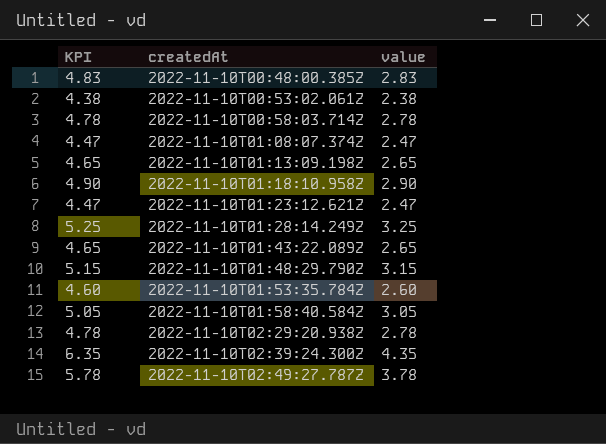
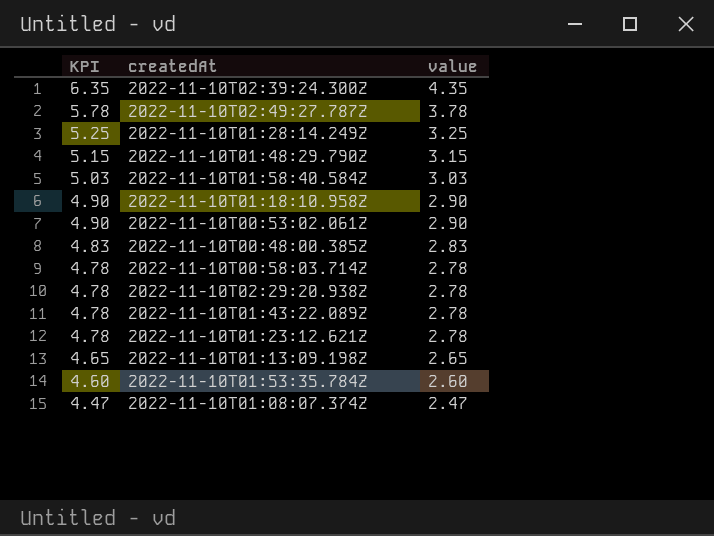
row order: createdAt ascending -> KPI descending
2022-11-10T01:58:40.584Z | KPI: 5.05 -> 5.03
2022-11-10T01:58:40.584Z | value: 3.05 -> 3.03
2022-11-10T00:53:02.061Z | KPI: 4.38 -> 4.90
2022-11-10T00:53:02.061Z | value: 2.38 -> 2.90
2022-11-10T01:43:22.089Z | KPI: 4.65 -> 4.78
2022-11-10T01:43:22.089Z | value: 2.65 -> 2.78
2022-11-10T01:23:12.621Z | KPI: 4.47 -> 4.78
2022-11-10T01:23:12.621Z | value: 2.47 -> 2.78

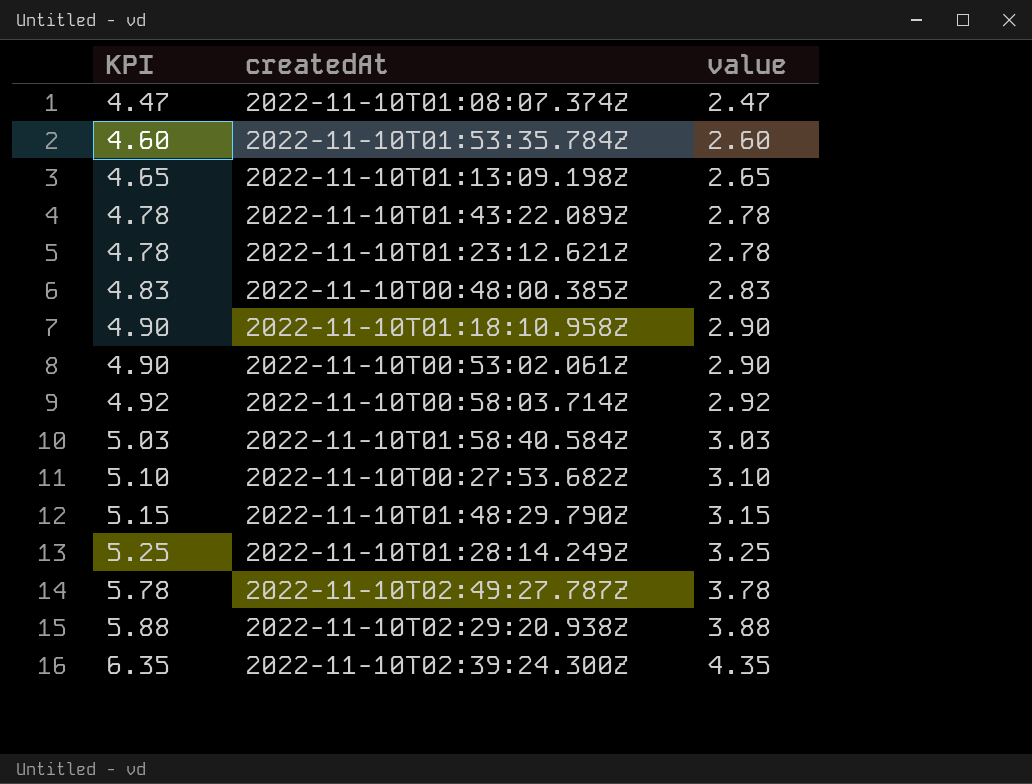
row order: KPI descending -> KPI ascending
2022-11-10T00:58:03.714Z | KPI: 4.78 -> 4.92
2022-11-10T00:58:03.714Z | value: 2.78 -> 2.92
row 2022-11-10T00:27:53.682Z: none -> 5.10 | 3.10
2022-11-10T02:29:20.938Z | KPI: 4.78 -> 5.88
2022-11-10T02:29:20.938Z | value: 2.78 -> 3.88

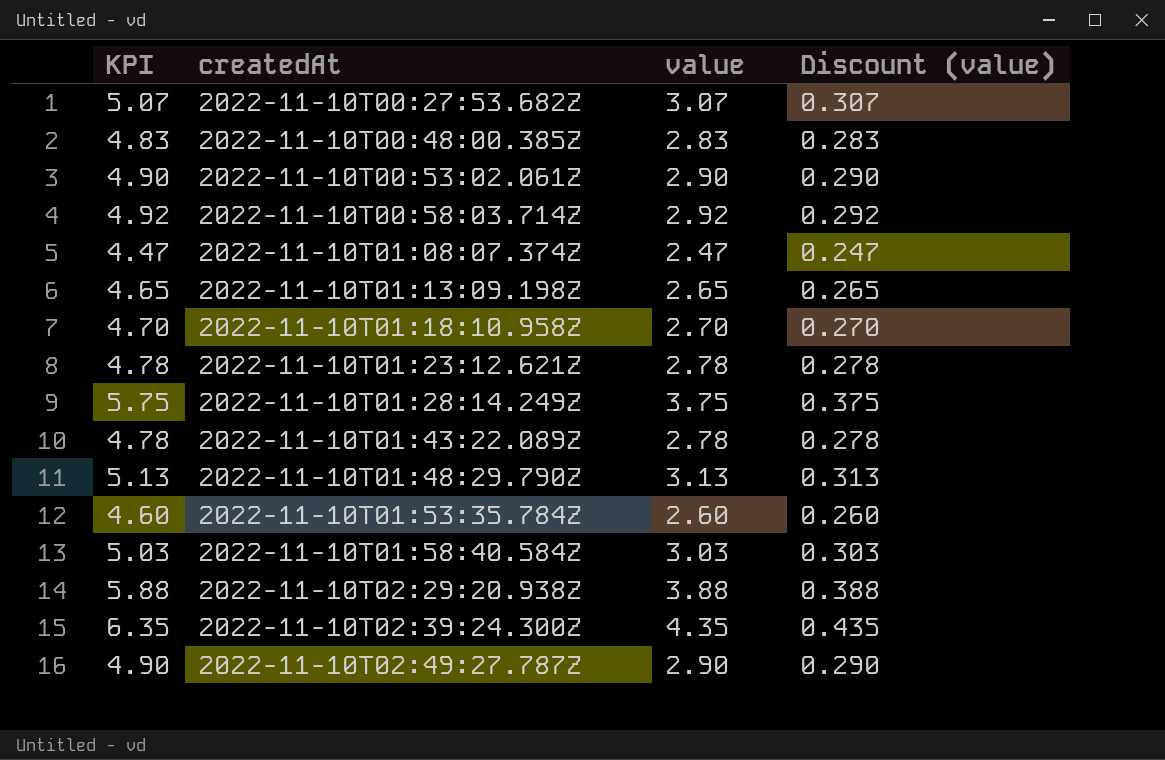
row order: KPI ascending -> createdAt ascending
column Discount (value) | formula: none -> [value] * 0.1
2022-11-10T00:27:53.682Z | KPI: 5.10 -> 5.07
2022-11-10T00:27:53.682Z | value: 3.10 -> 3.07
2022-11-10T01:18:10.958Z | KPI: 4.90 -> 4.70
2022-11-10T01:18:10.958Z | value: 2.90 -> 2.70
2022-11-10T01:28:14.249Z | KPI: 5.25 -> 5.75
2022-11-10T01:28:14.249Z | value: 3.25 -> 3.75
2022-11-10T01:48:29.790Z | KPI: 5.15 -> 5.13
2022-11-10T01:48:29.790Z | value: 3.15 -> 3.13
2022-11-10T02:49:27.787Z | KPI: 5.78 -> 4.90
2022-11-10T02:49:27.787Z | value: 3.78 -> 2.90

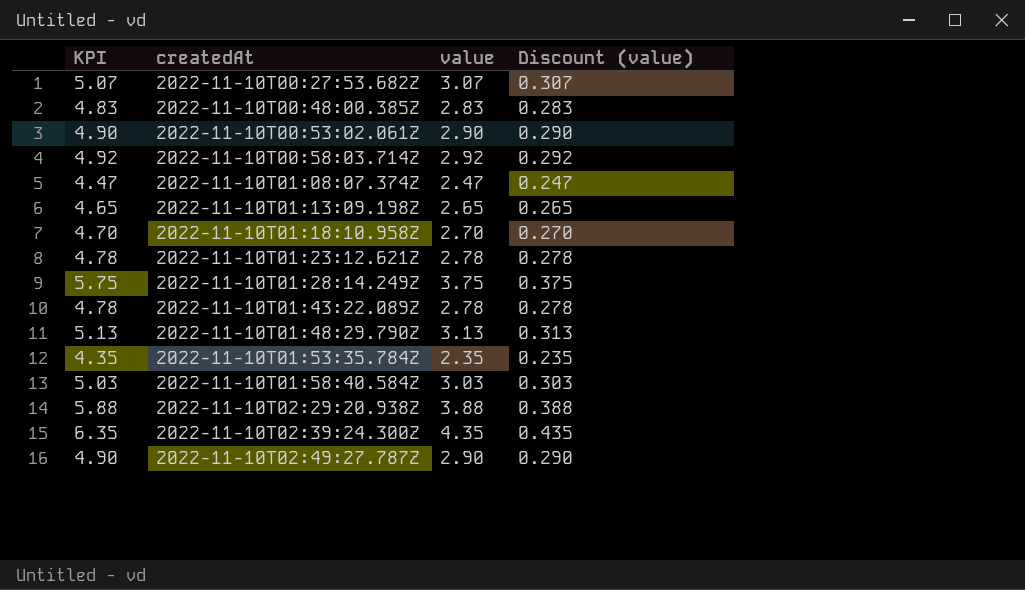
2022-11-10T01:53:35.784Z | KPI: 4.60 -> 4.35
2022-11-10T01:53:35.784Z | value: 2.60 -> 2.35
2022-11-10T01:53:35.784Z | Discount (value): 0.260 -> 0.235

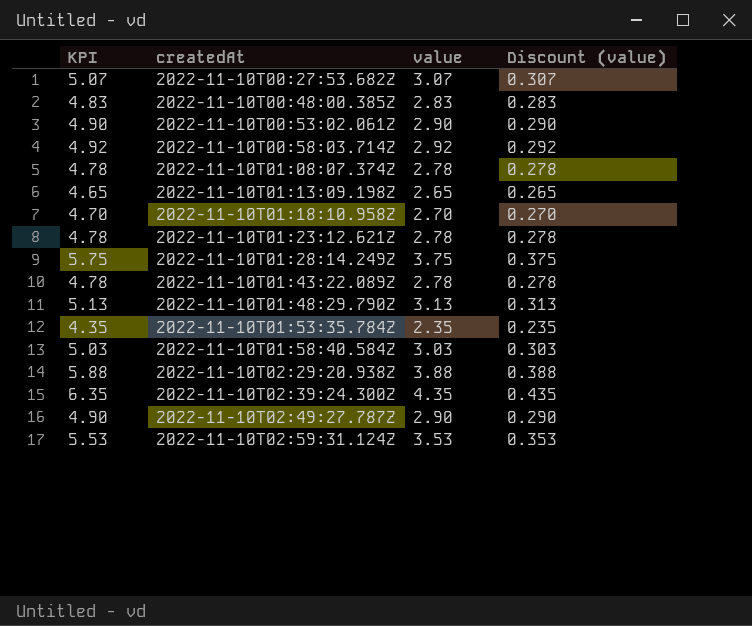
2022-11-10T01:08:07.374Z | KPI: 4.47 -> 4.78
2022-11-10T01:08:07.374Z | value: 2.47 -> 2.78
2022-11-10T01:08:07.374Z | Discount (value): 0.247 -> 0.278
row 2022-11-10T02:59:31.124Z: none -> 5.53 | 3.53 | 0.353

